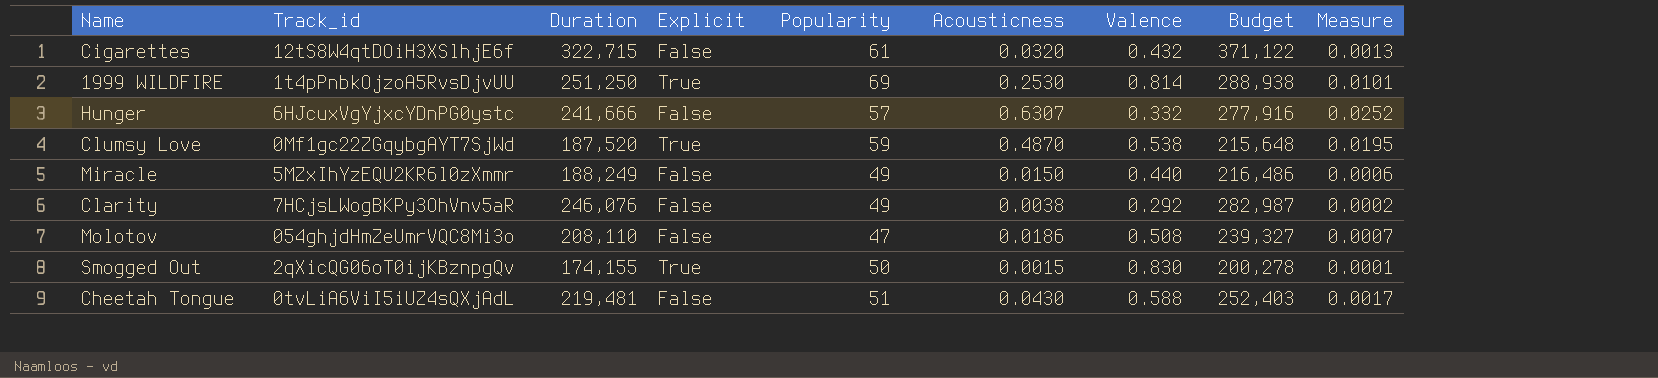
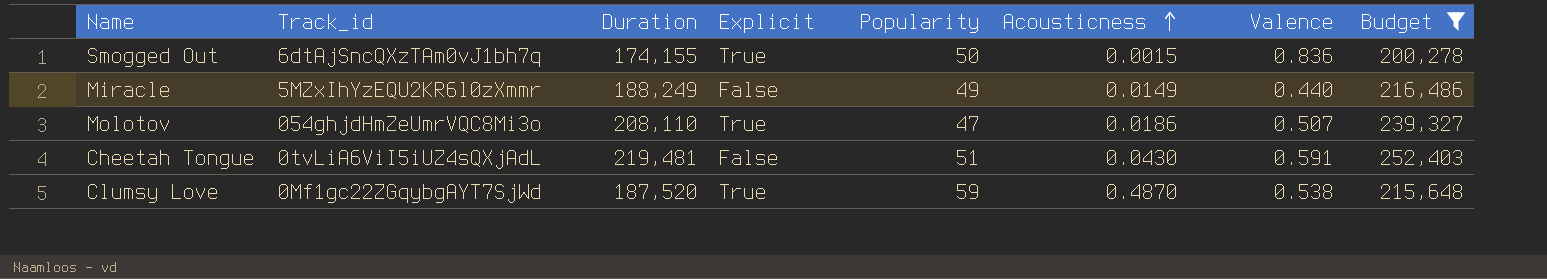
filter: none -> Budget <= 252,403
row order: none -> Acousticness ascending
column Measure | formula: [Acousticness] * 0.04 -> none
Smogged Out | Track_id: 2qXicQG06oT0ijKBznpgQv -> 6dtAjSncQXzTAm0vJ1bh7q
Smogged Out | Valence: 0.830 -> 0.836
Miracle | Acousticness: 0.0150 -> 0.0149
Molotov | Explicit: False -> True
Molotov | Valence: 0.508 -> 0.507
Cheetah Tongue | Valence: 0.588 -> 0.591

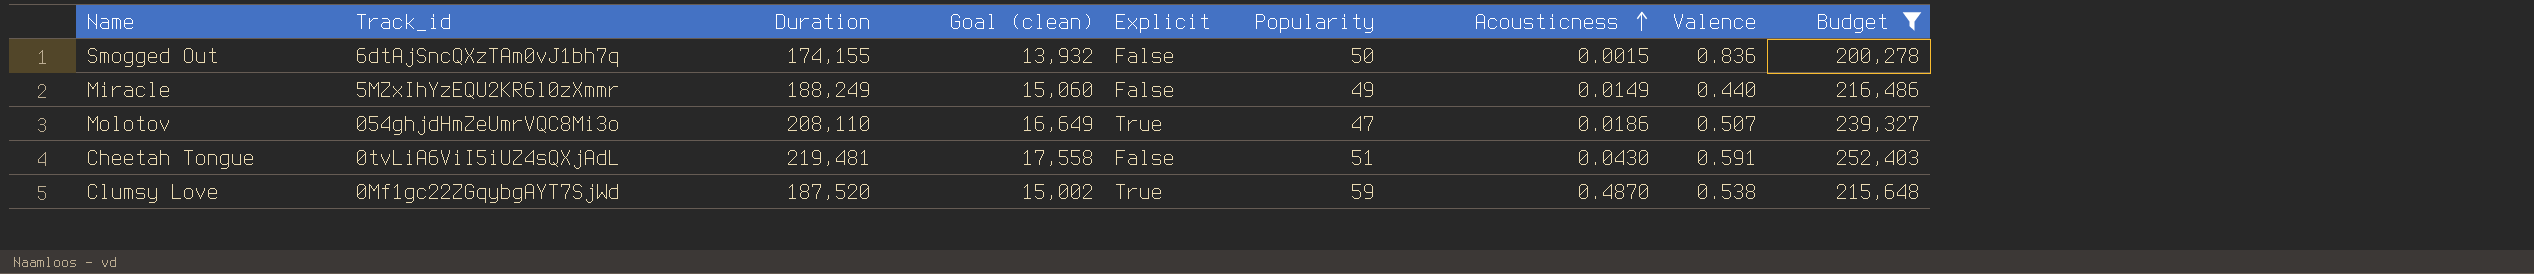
column Goal (clean) | formula: none -> [Duration] * 0.08
Smogged Out | Explicit: True -> False

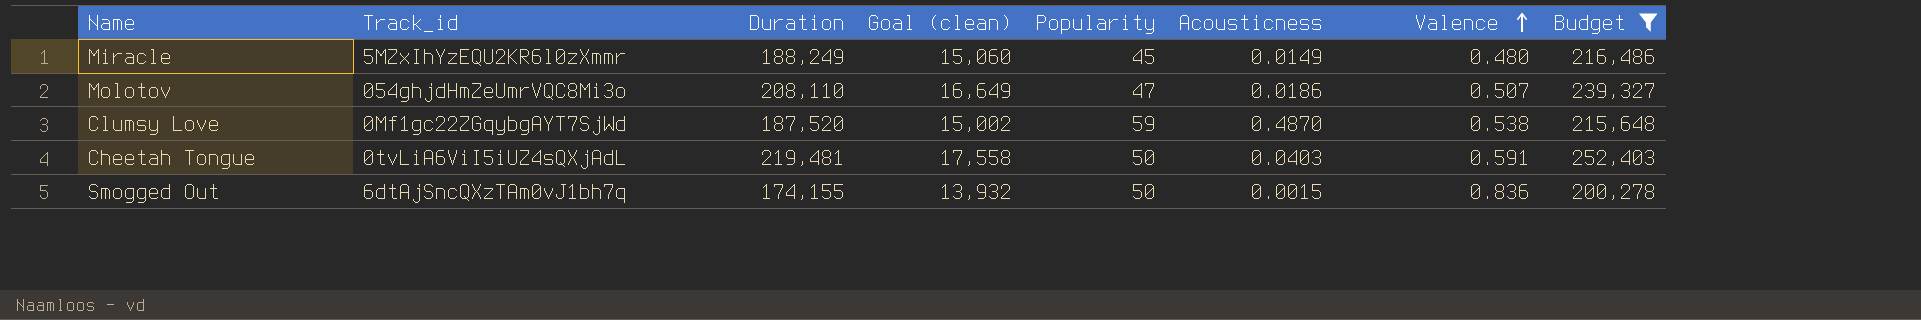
row order: Acousticness ascending -> Valence ascending
column Explicit | position: 5 -> none
Miracle | Popularity: 49 -> 45
Miracle | Valence: 0.440 -> 0.480
Cheetah Tongue | Popularity: 51 -> 50
Cheetah Tongue | Acousticness: 0.0430 -> 0.0403

